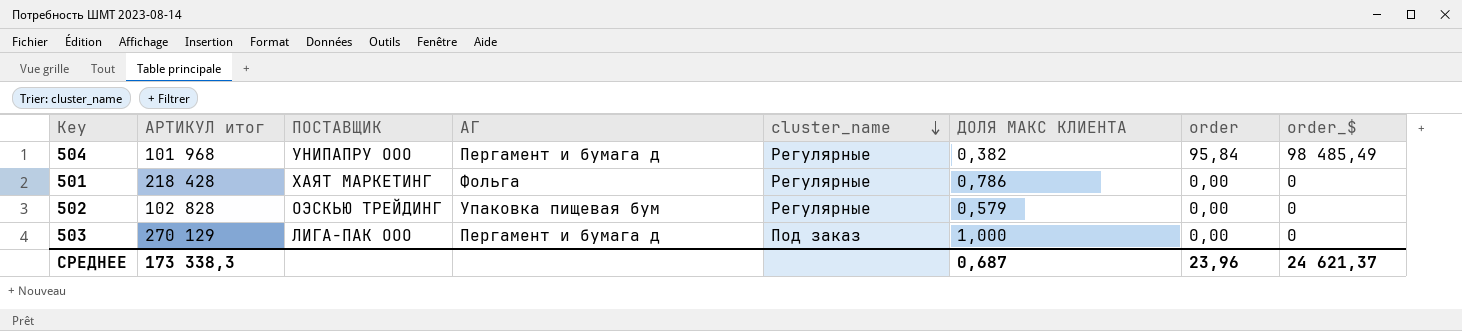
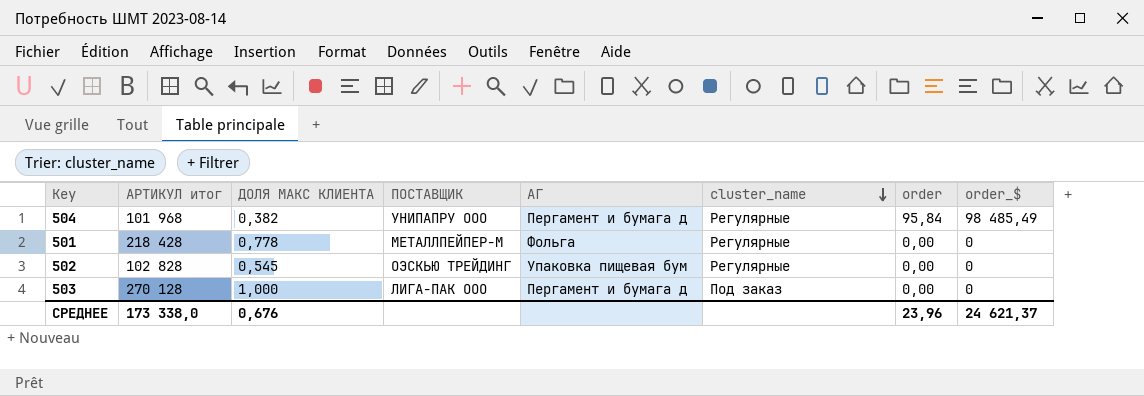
column ДОЛЯ МАКС КЛИЕНТА | position: 6 -> 3
501 | ДОЛЯ МАКС КЛИЕНТА: 0,786 -> 0,778
501 | ПОСТАВЩИК: ХАЯТ МАРКЕТИНГ -> МЕТАЛЛПЕЙПЕР-М
502 | ДОЛЯ МАКС КЛИЕНТА: 0,579 -> 0,545
503 | АРТИКУЛ итог: 270 129 -> 270 128
СРЕДНЕЕ | АРТИКУЛ итог: 173 338,3 -> 173 338,0
СРЕДНЕЕ | ДОЛЯ МАКС КЛИЕНТА: 0,687 -> 0,676

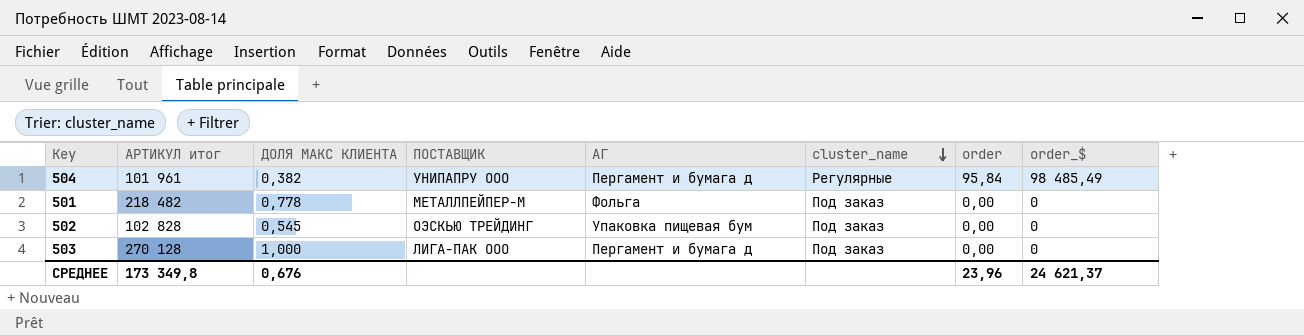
504 | АРТИКУЛ итог: 101 968 -> 101 961
501 | АРТИКУЛ итог: 218 428 -> 218 482
501 | cluster_name: Регулярные -> Под заказ
502 | cluster_name: Регулярные -> Под заказ
СРЕДНЕЕ | АРТИКУЛ итог: 173 338,0 -> 173 349,8

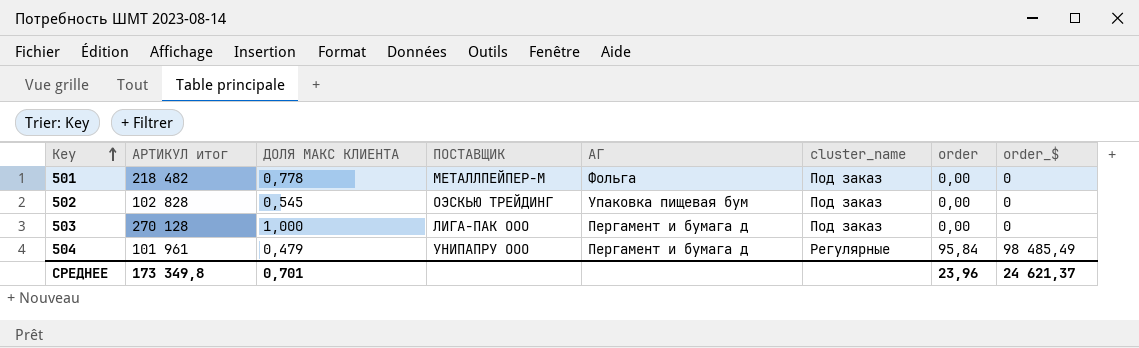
row order: cluster_name descending -> Key ascending
504 | ДОЛЯ МАКС КЛИЕНТА: 0,382 -> 0,479
СРЕДНЕЕ | ДОЛЯ МАКС КЛИЕНТА: 0,676 -> 0,701

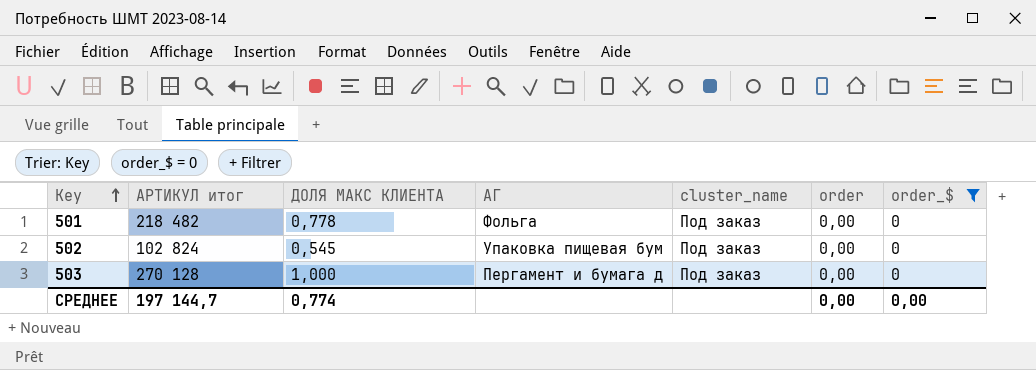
filter: none -> order_$ = 0
column ПОСТАВЩИК | position: 4 -> none
502 | АРТИКУЛ итог: 102 828 -> 102 824
СРЕДНЕЕ | АРТИКУЛ итог: 173 349,8 -> 197 144,7
СРЕДНЕЕ | ДОЛЯ МАКС КЛИЕНТА: 0,701 -> 0,774
СРЕДНЕЕ | order: 23,96 -> 0,00
СРЕДНЕЕ | order_$: 24 621,37 -> 0,00

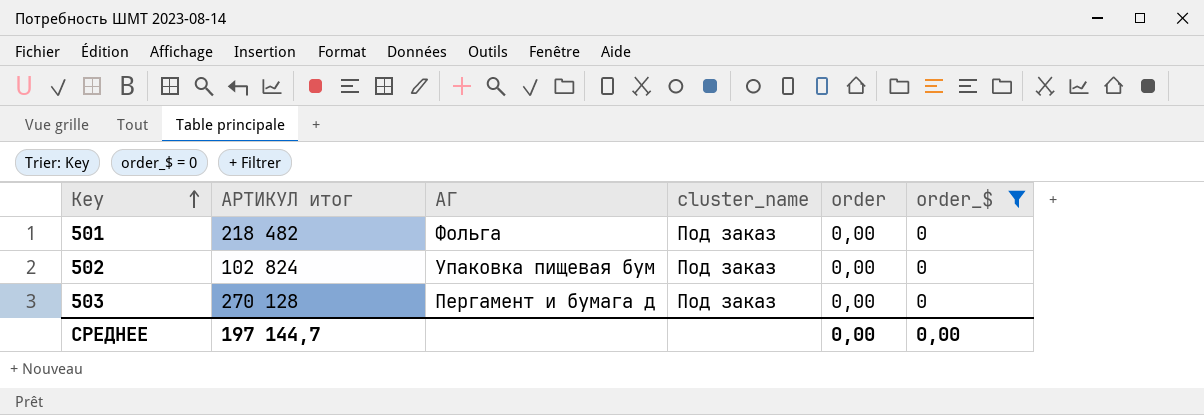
column ДОЛЯ МАКС КЛИЕНТА | position: 3 -> none

